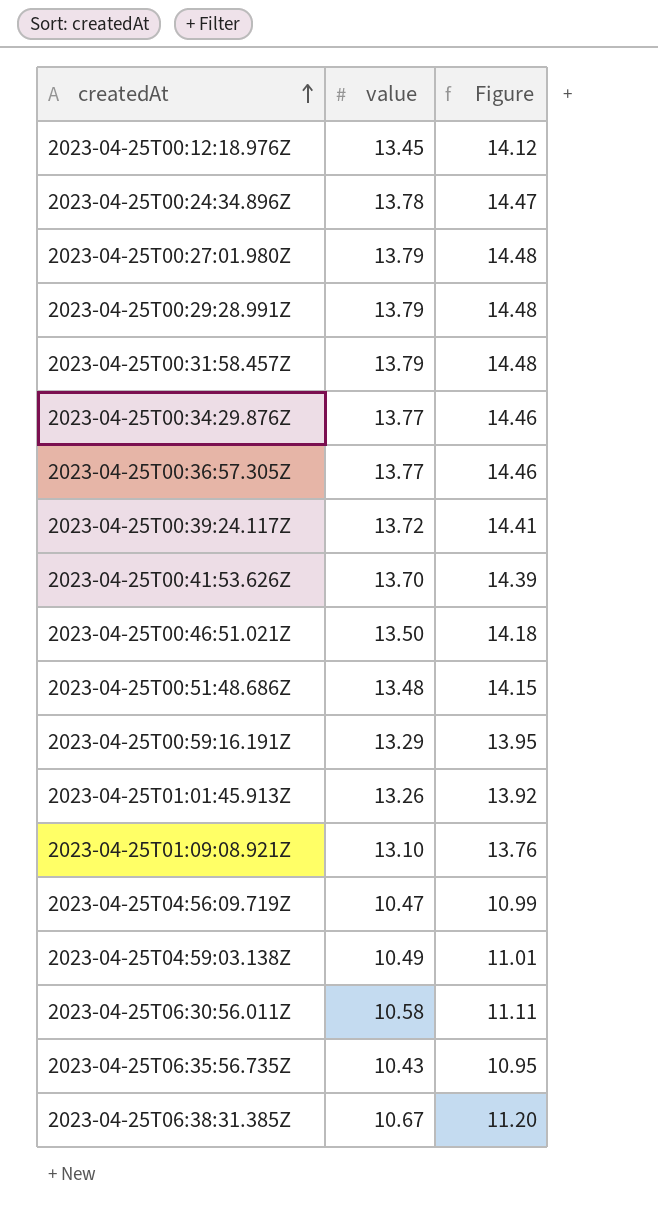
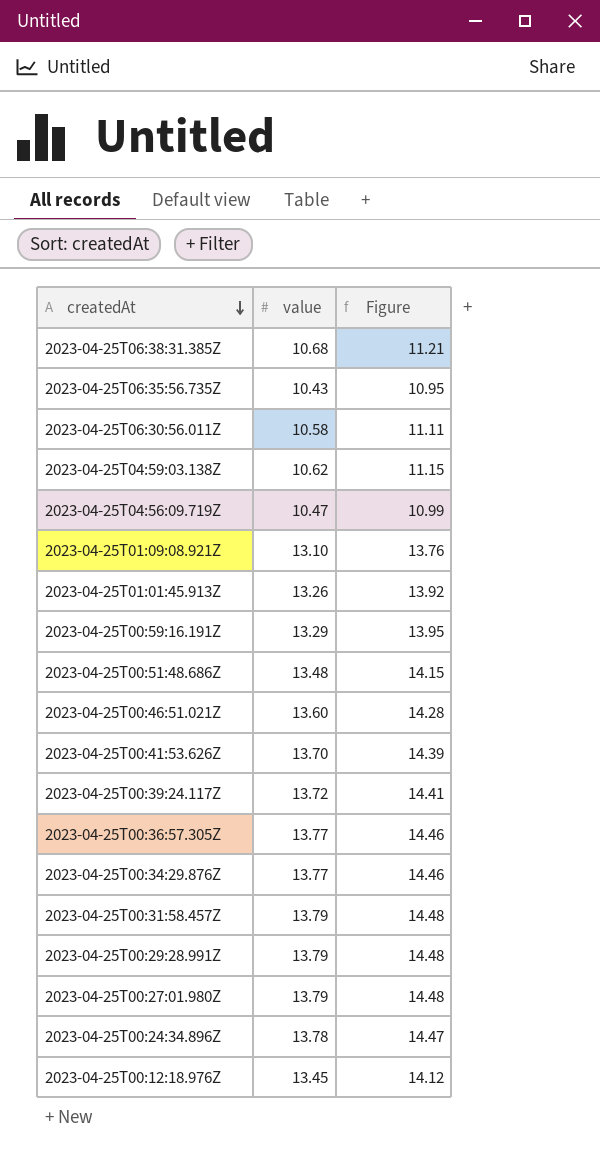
row order: createdAt ascending -> createdAt descending
2023-04-25T06:38:31.385Z | value: 10.67 -> 10.68
2023-04-25T06:38:31.385Z | Figure: 11.20 -> 11.21
2023-04-25T04:59:03.138Z | value: 10.49 -> 10.62
2023-04-25T04:59:03.138Z | Figure: 11.01 -> 11.15
2023-04-25T00:46:51.021Z | value: 13.50 -> 13.60
2023-04-25T00:46:51.021Z | Figure: 14.18 -> 14.28

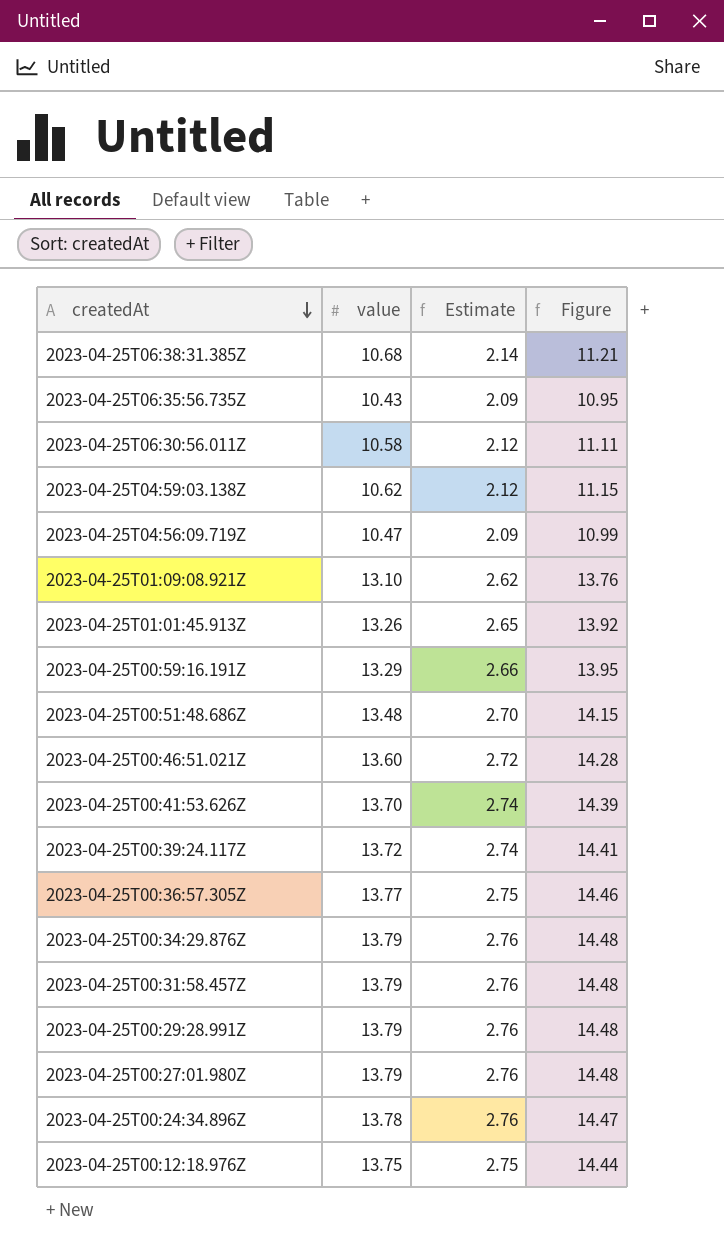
column Estimate | formula: none -> [value] * 0.2
2023-04-25T00:34:29.876Z | value: 13.77 -> 13.79
2023-04-25T00:34:29.876Z | Figure: 14.46 -> 14.48
2023-04-25T00:12:18.976Z | value: 13.45 -> 13.75
2023-04-25T00:12:18.976Z | Figure: 14.12 -> 14.44

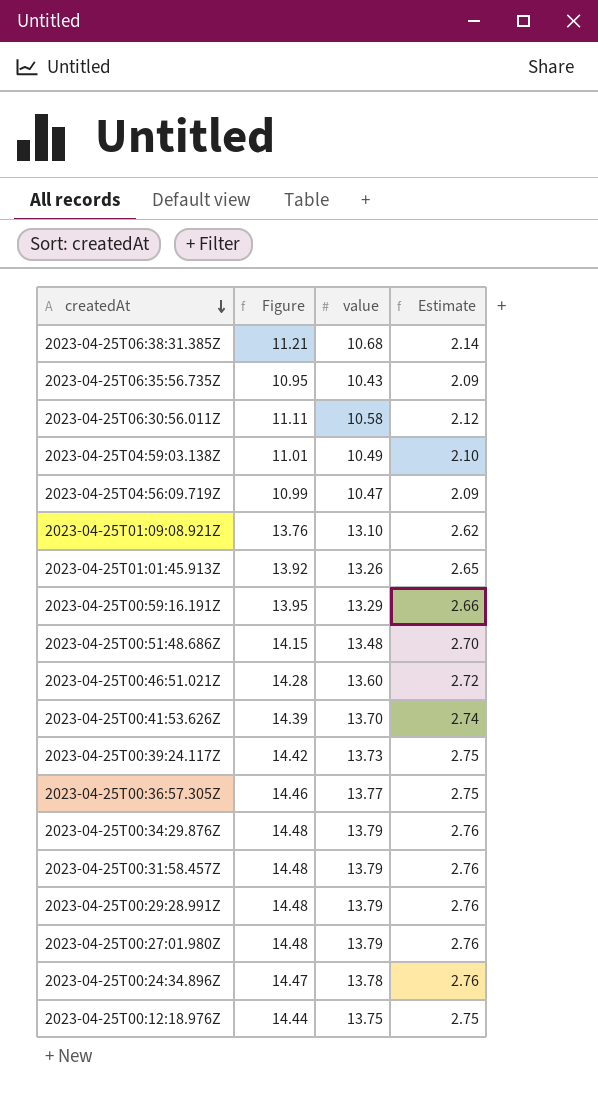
column Figure | position: 4 -> 2
2023-04-25T04:59:03.138Z | Figure: 11.15 -> 11.01
2023-04-25T04:59:03.138Z | value: 10.62 -> 10.49
2023-04-25T04:59:03.138Z | Estimate: 2.12 -> 2.10
2023-04-25T00:39:24.117Z | Figure: 14.41 -> 14.42
2023-04-25T00:39:24.117Z | value: 13.72 -> 13.73
2023-04-25T00:39:24.117Z | Estimate: 2.74 -> 2.75

